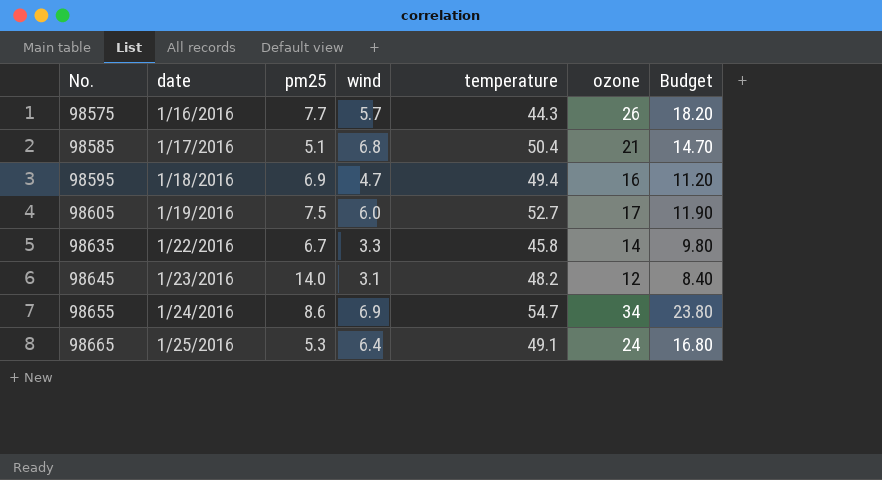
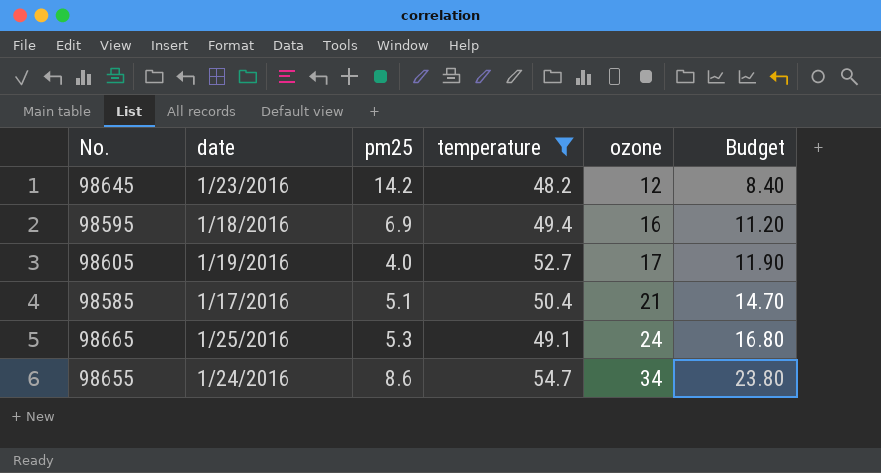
filter: none -> temperature >= 48.2
row order: No. ascending -> ozone ascending
column wind | position: 4 -> none
98645 | pm25: 14.0 -> 14.2
98605 | pm25: 7.5 -> 4.0

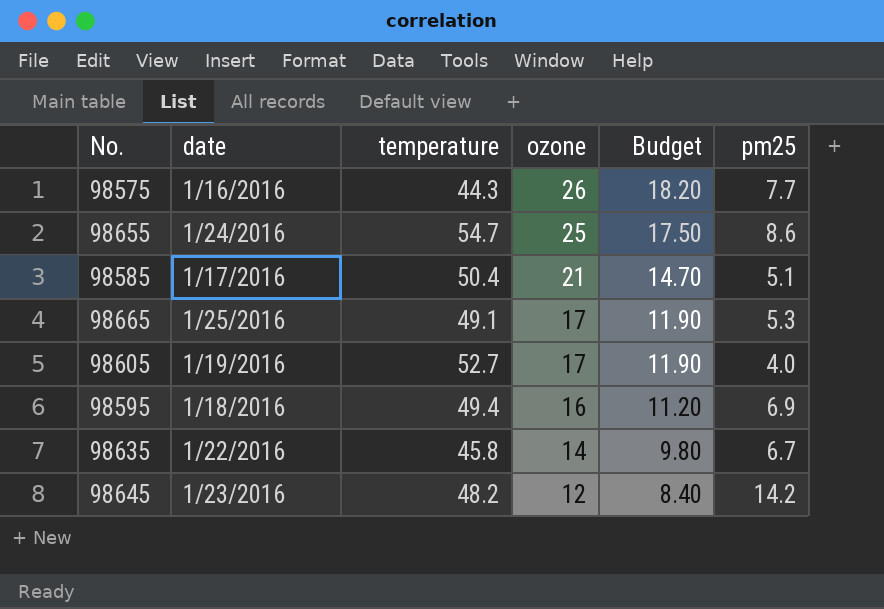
filter: temperature >= 48.2 -> none
row order: ozone ascending -> ozone descending
column pm25 | position: 3 -> 6
98655 | ozone: 34 -> 25
98655 | Budget: 23.80 -> 17.50
98665 | ozone: 24 -> 17
98665 | Budget: 16.80 -> 11.90

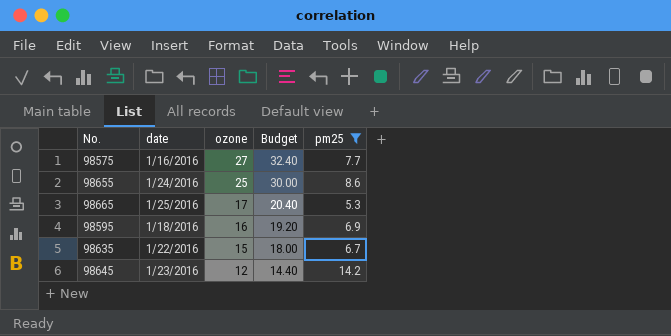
filter: none -> pm25 >= 5.3
column temperature | position: 3 -> none
column Budget | formula: [ozone] * 0.7 -> [ozone] * 1.2
98575 | ozone: 26 -> 27
98635 | ozone: 14 -> 15

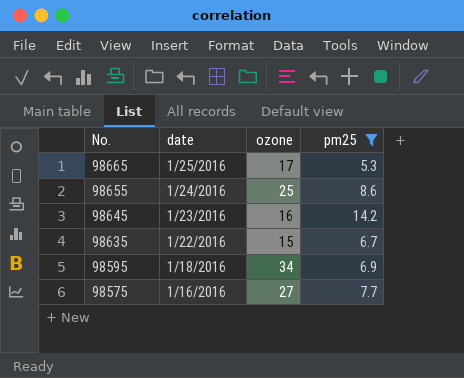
row order: ozone descending -> No. descending
column Budget | formula: [ozone] * 1.2 -> none
98645 | ozone: 12 -> 16
98595 | ozone: 16 -> 34

